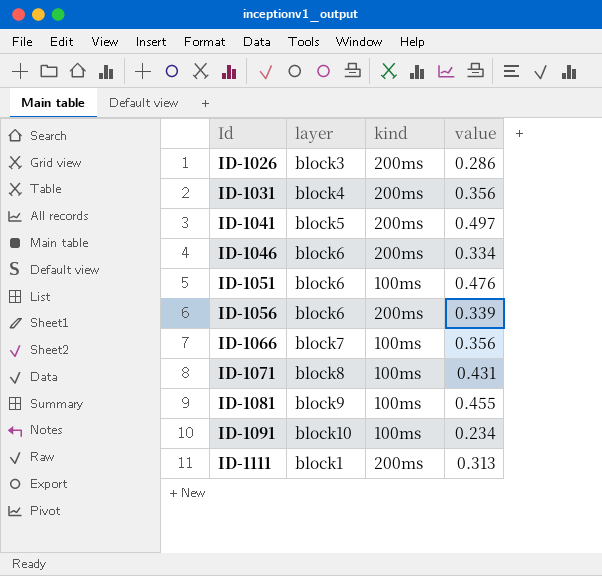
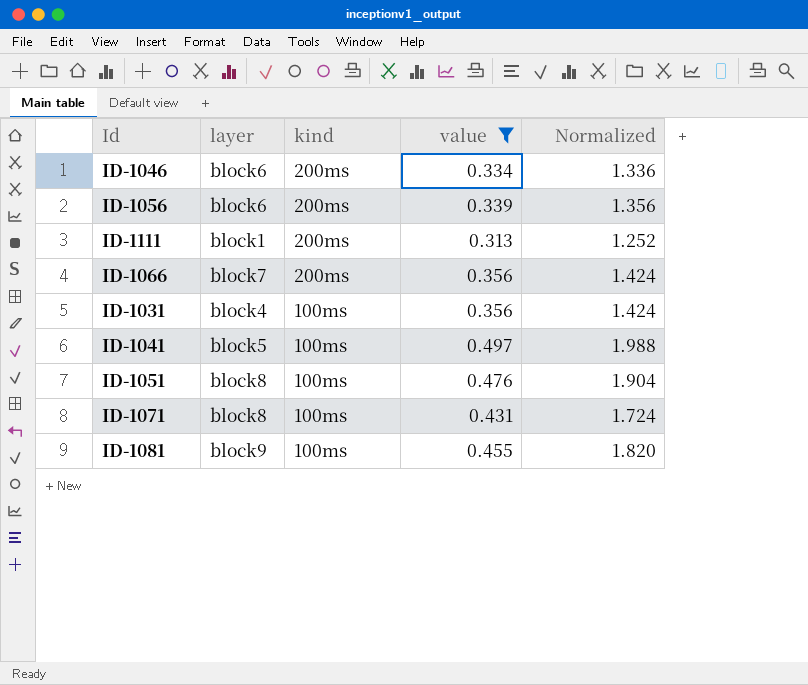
filter: none -> value >= 0.313
row order: Id ascending -> kind descending
column Normalized | formula: none -> [value] * 4
ID-1066 | kind: 100ms -> 200ms
ID-1031 | kind: 200ms -> 100ms
ID-1041 | kind: 200ms -> 100ms
ID-1051 | layer: block6 -> block8

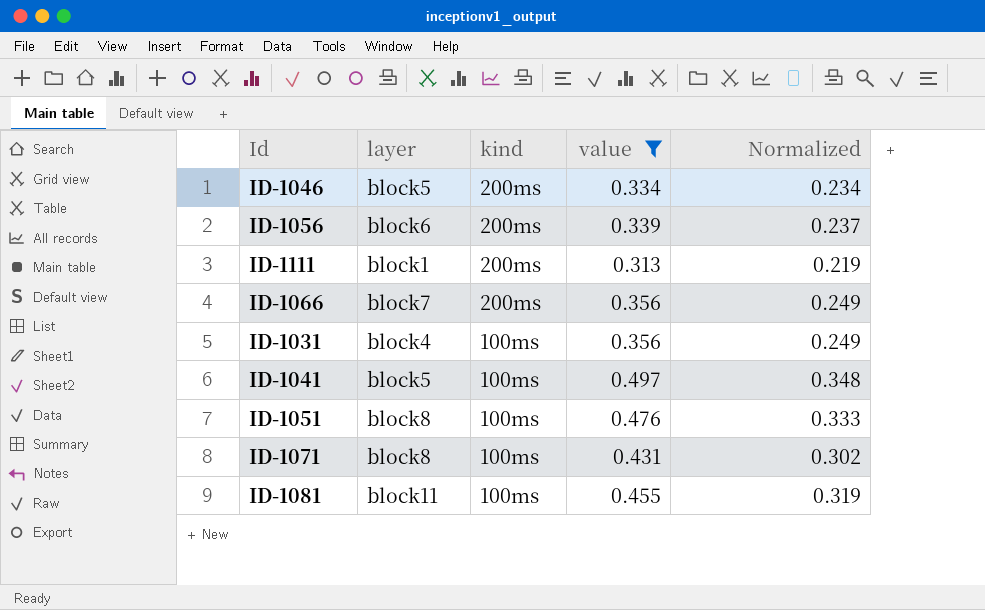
column Normalized | formula: [value] * 4 -> [value] * 0.7
ID-1046 | layer: block6 -> block5
ID-1081 | layer: block9 -> block11

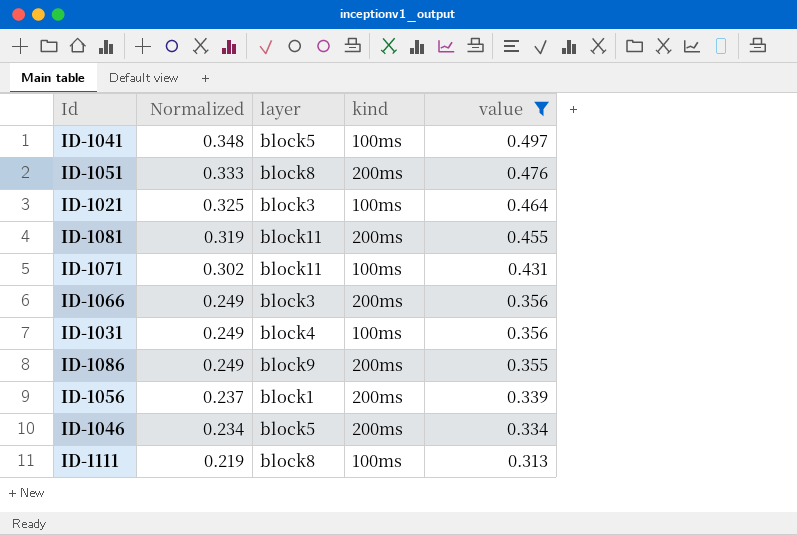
row order: kind descending -> Normalized descending
column Normalized | position: 5 -> 2
ID-1051 | kind: 100ms -> 200ms
row ID-1021: none -> 0.325 | block3 | 100ms | 0.464
ID-1081 | kind: 100ms -> 200ms
ID-1071 | layer: block8 -> block11
ID-1066 | layer: block7 -> block3
row ID-1086: none -> 0.249 | block9 | 200ms | 0.355
ID-1056 | layer: block6 -> block1
ID-1111 | layer: block1 -> block8
ID-1111 | kind: 200ms -> 100ms

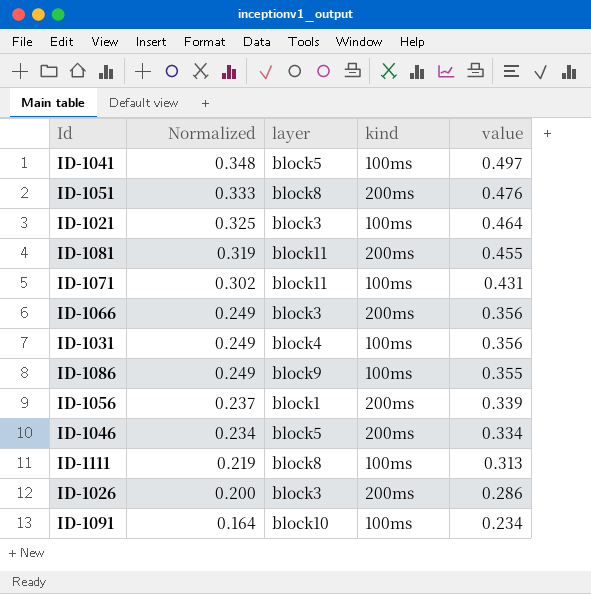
filter: value >= 0.313 -> none
ID-1086 | kind: 200ms -> 100ms

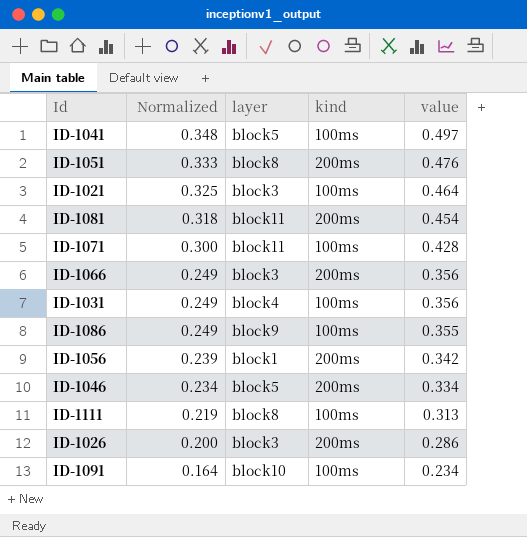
ID-1081 | Normalized: 0.319 -> 0.318
ID-1081 | value: 0.455 -> 0.454
ID-1071 | Normalized: 0.302 -> 0.300
ID-1071 | value: 0.431 -> 0.428
ID-1056 | Normalized: 0.237 -> 0.239
ID-1056 | value: 0.339 -> 0.342

